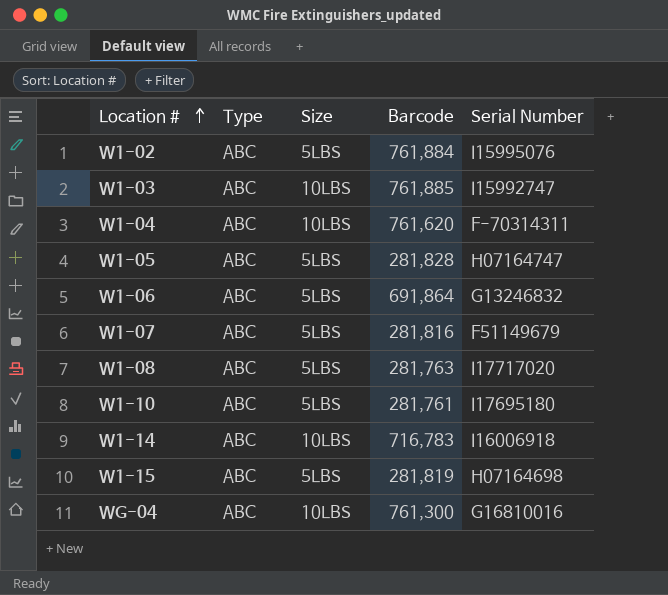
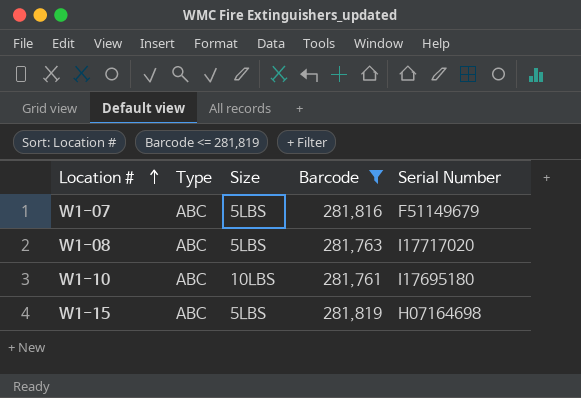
filter: none -> Barcode <= 281,819
W1-10 | Size: 5LBS -> 10LBS

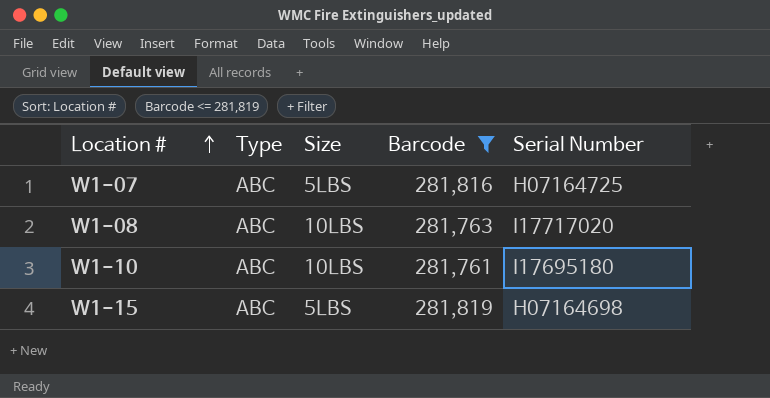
W1-07 | Serial Number: F51149679 -> H07164725
W1-08 | Size: 5LBS -> 10LBS

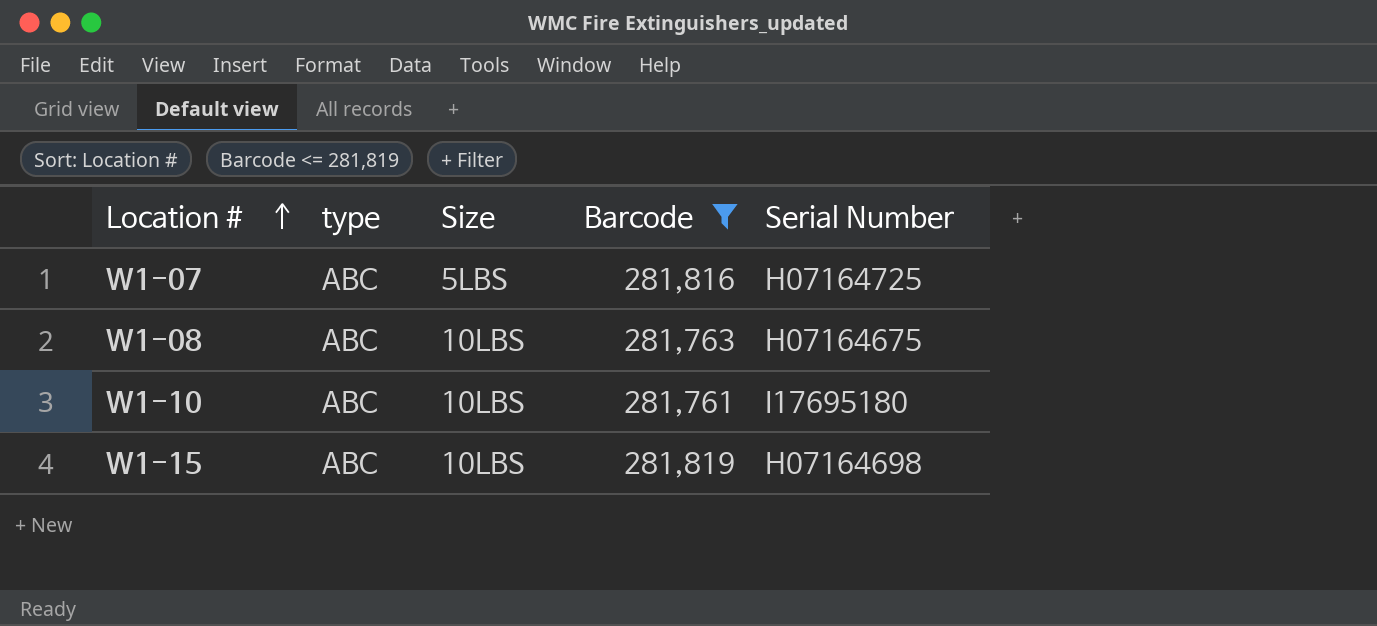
column name: Type -> type
W1-08 | Serial Number: I17717020 -> H07164675
W1-15 | Size: 5LBS -> 10LBS

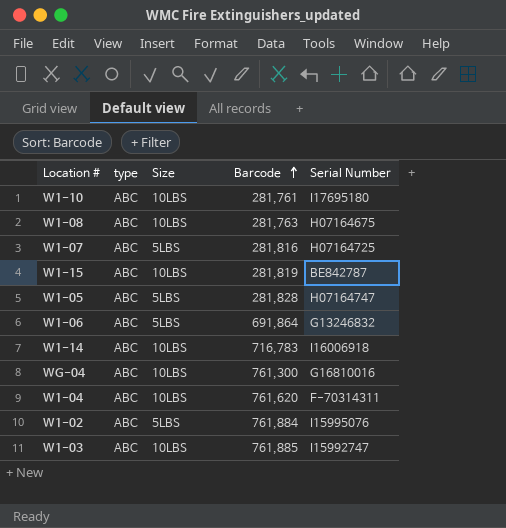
filter: Barcode <= 281,819 -> none
row order: Location # ascending -> Barcode ascending
W1-15 | Serial Number: H07164698 -> BE842787

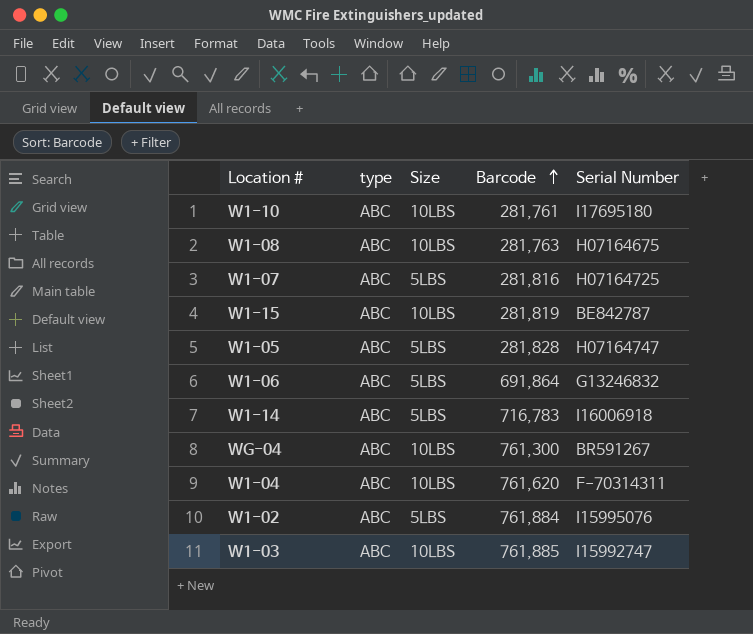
W1-14 | Size: 10LBS -> 5LBS
WG-04 | Serial Number: G16810016 -> BR591267

